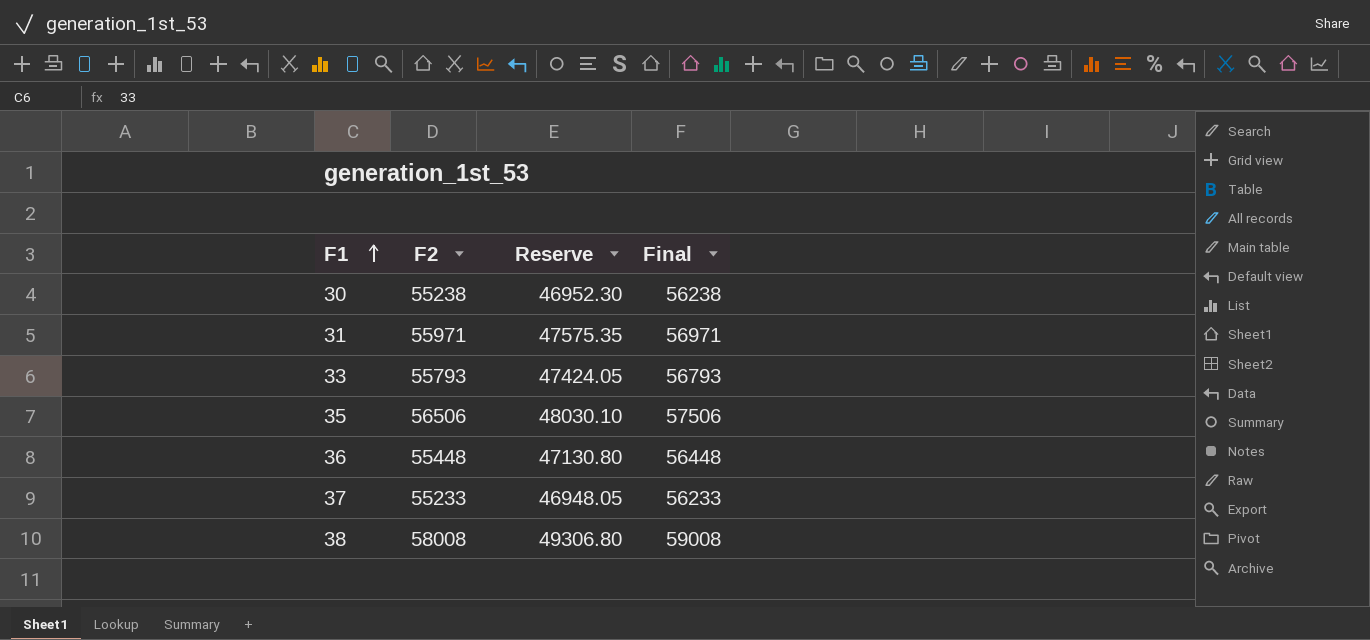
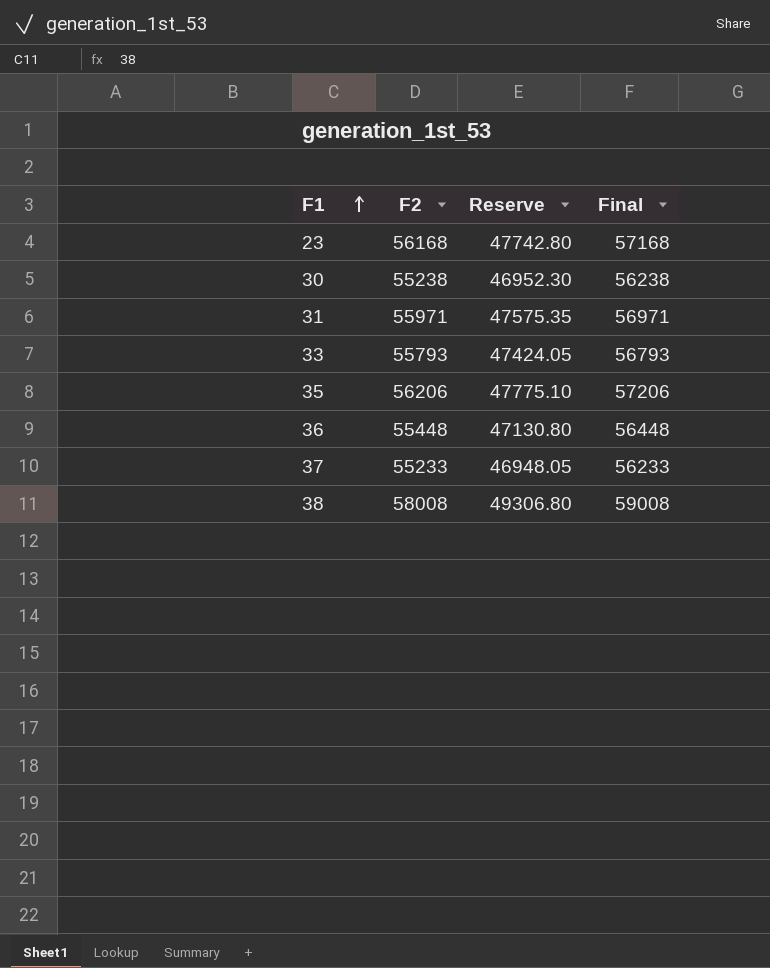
row 23: none -> 56168 | 47742.80 | 57168
35 | F2: 56506 -> 56206
35 | Reserve: 48030.10 -> 47775.10
35 | Final: 57506 -> 57206

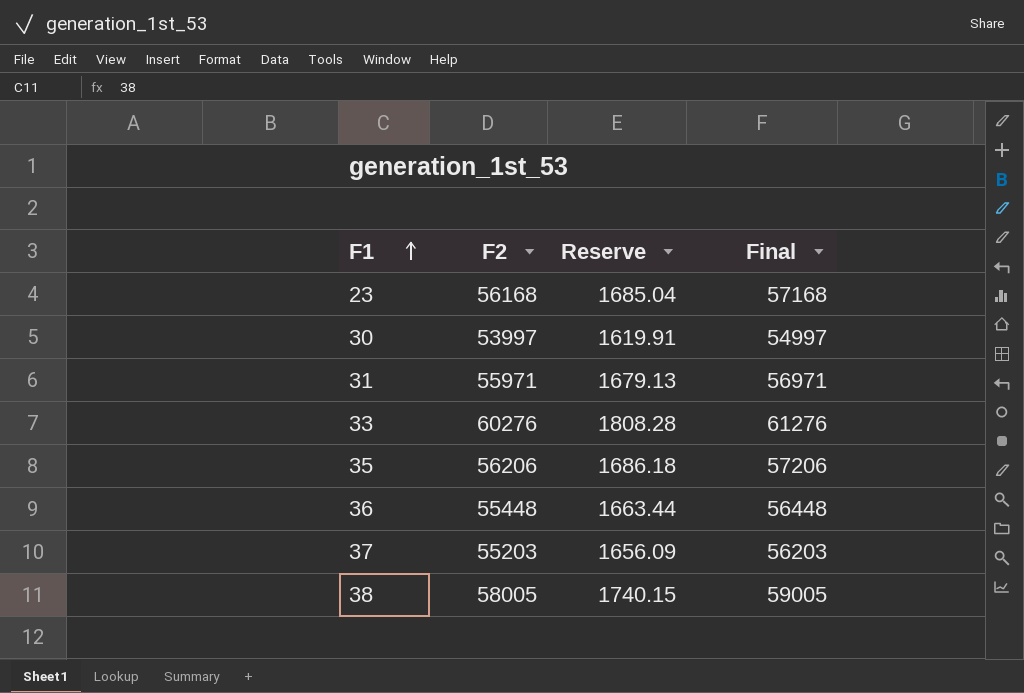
column Reserve | formula: [F2] * 0.85 -> [F2] * 0.03
30 | F2: 55238 -> 53997
30 | Final: 56238 -> 54997
33 | F2: 55793 -> 60276
33 | Final: 56793 -> 61276
37 | F2: 55233 -> 55203
37 | Final: 56233 -> 56203
38 | F2: 58008 -> 58005
38 | Final: 59008 -> 59005

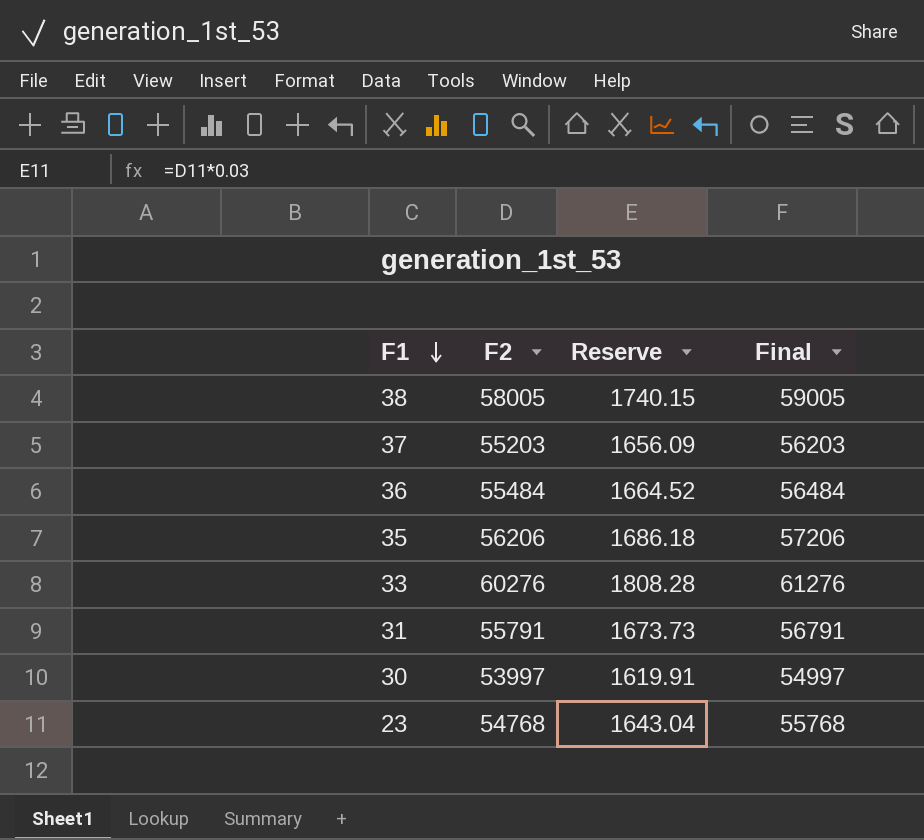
row order: F1 ascending -> F1 descending
36 | F2: 55448 -> 55484
36 | Reserve: 1663.44 -> 1664.52
36 | Final: 56448 -> 56484
31 | F2: 55971 -> 55791
31 | Reserve: 1679.13 -> 1673.73
31 | Final: 56971 -> 56791
23 | F2: 56168 -> 54768
23 | Reserve: 1685.04 -> 1643.04
23 | Final: 57168 -> 55768

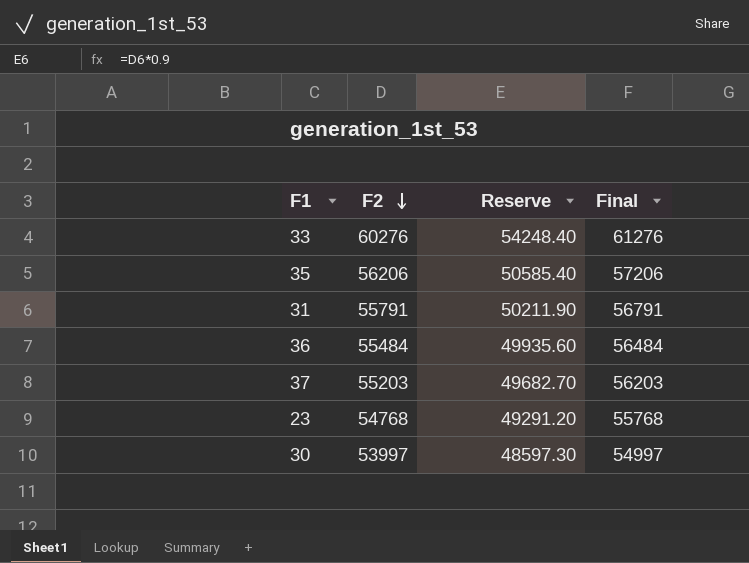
row order: F1 descending -> F2 descending
column Reserve | formula: [F2] * 0.03 -> [F2] * 0.9
row 38: 58005 | 1740.15 | 59005 -> none

